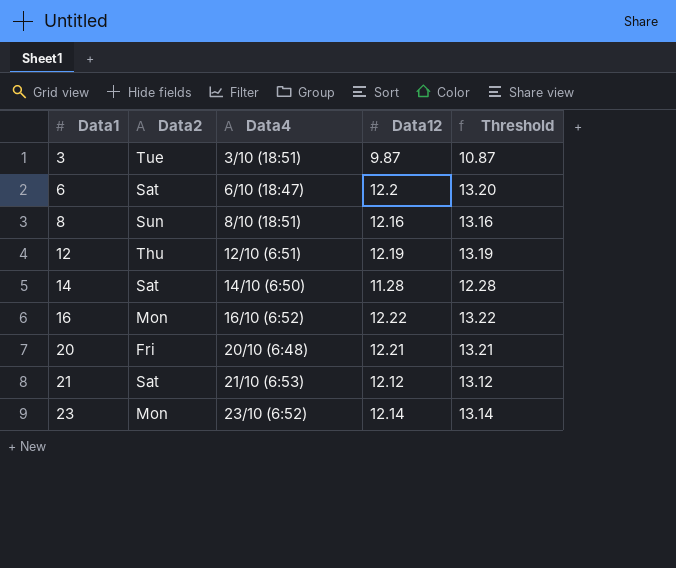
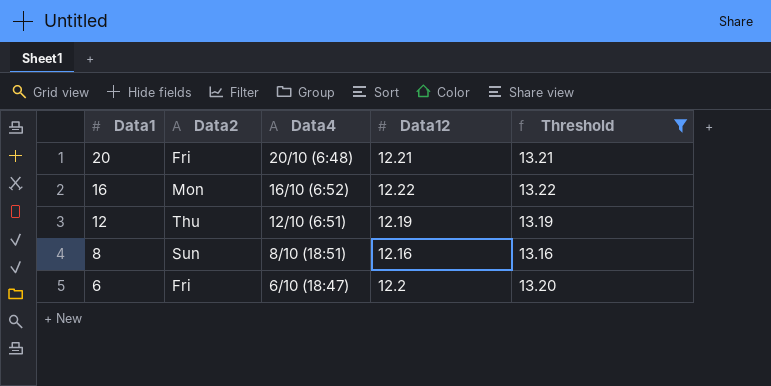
filter: none -> Threshold >= 13.16
row order: Data1 ascending -> Data1 descending
6 | Data2: Sat -> Fri

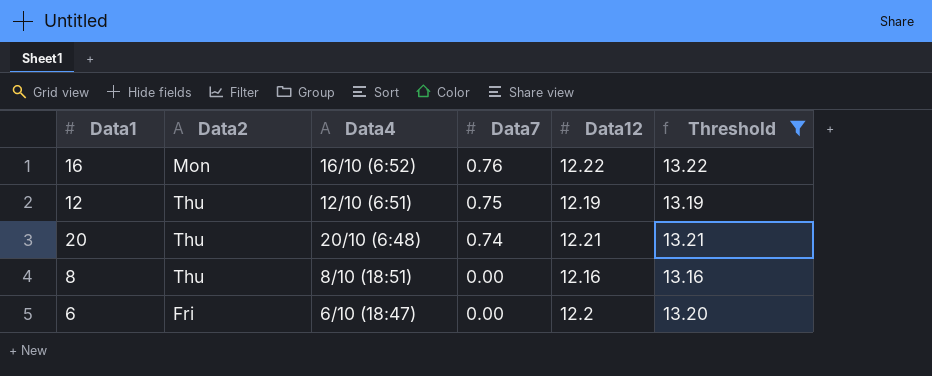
row order: Data1 descending -> Data7 descending
column Data7 | position: none -> 4
20 | Data2: Fri -> Thu
8 | Data2: Sun -> Thu

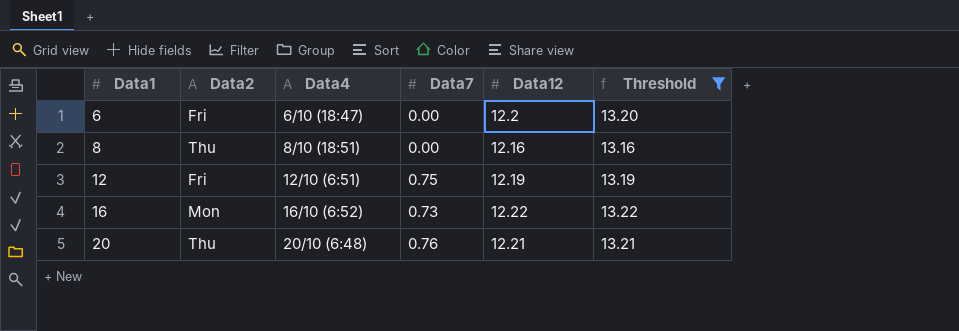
row order: Data7 descending -> Data1 ascending
12 | Data2: Thu -> Fri
16 | Data7: 0.76 -> 0.73
20 | Data7: 0.74 -> 0.76

